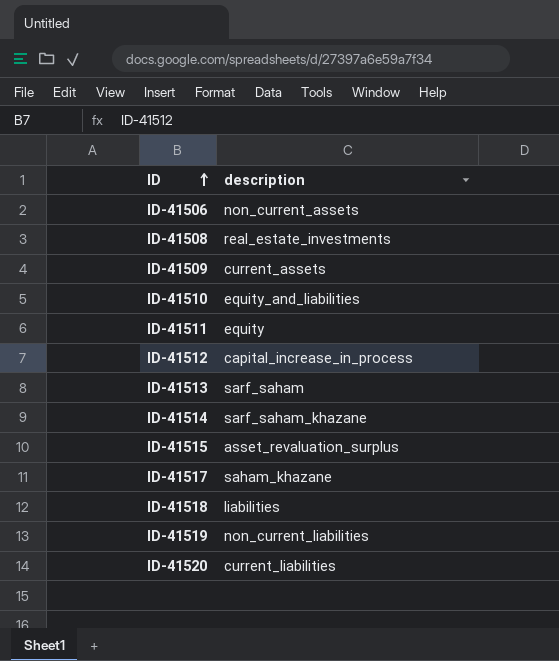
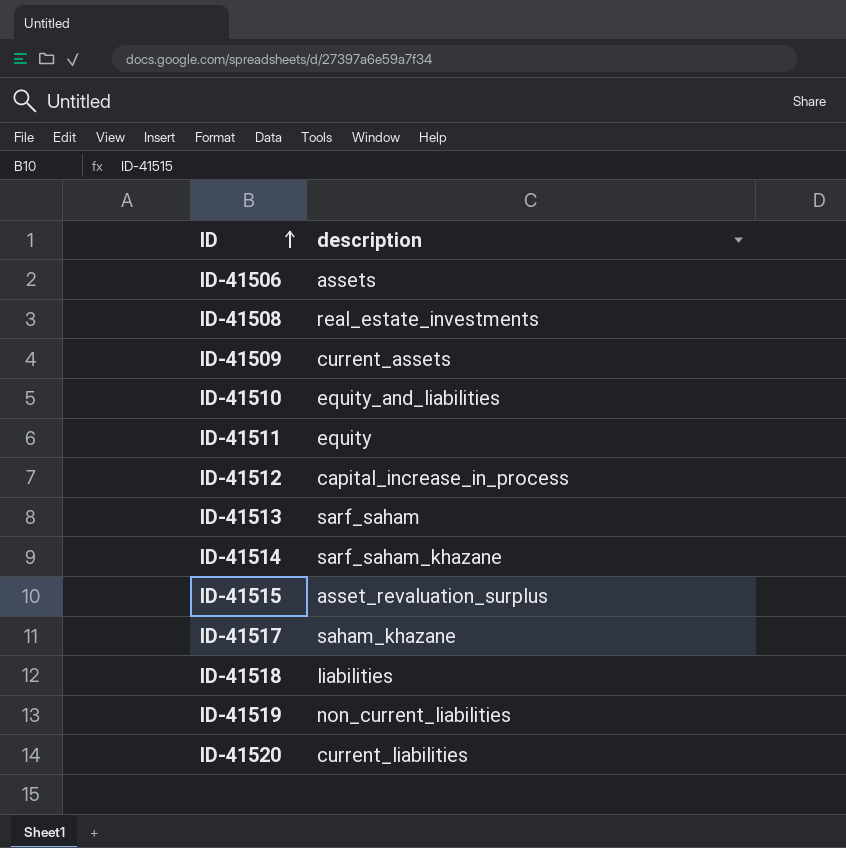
ID-41506 | description: non_current_assets -> assets

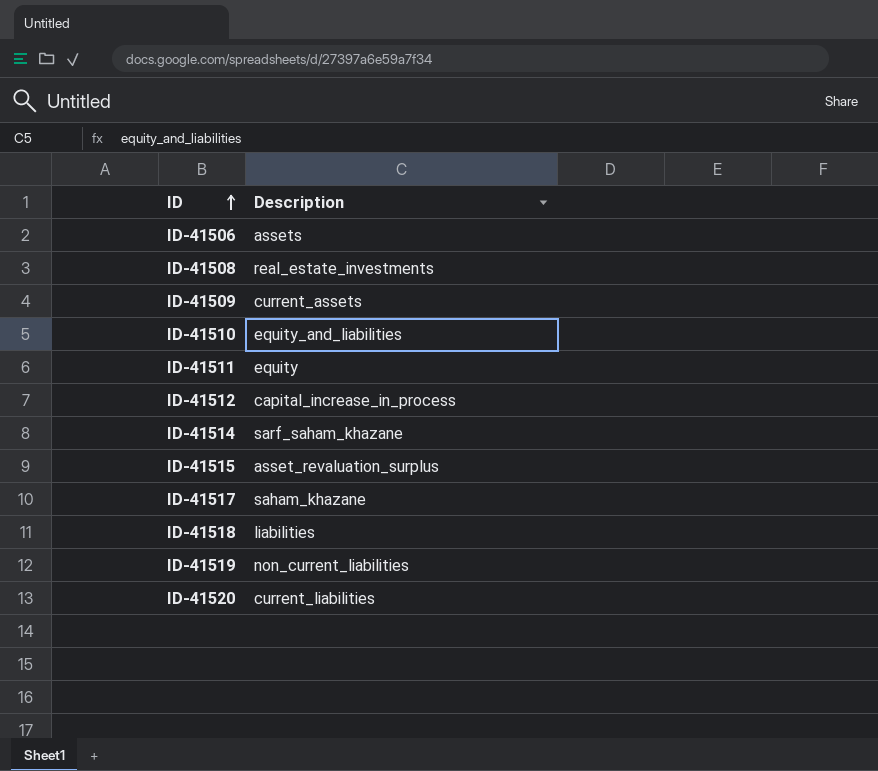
column name: description -> Description
row ID-41513: sarf_saham -> none

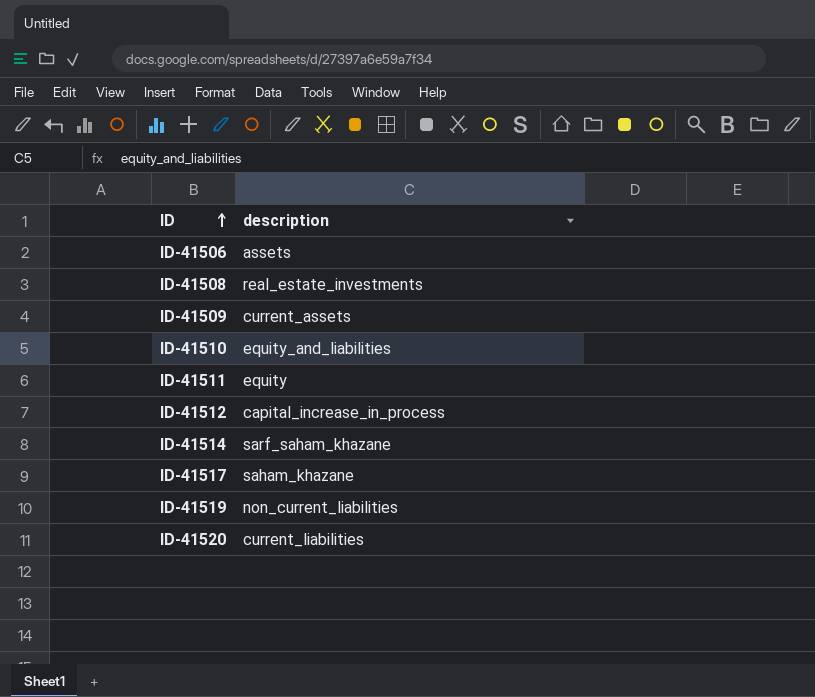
column name: Description -> description
row ID-41515: asset_revaluation_surplus -> none
row ID-41518: liabilities -> none

